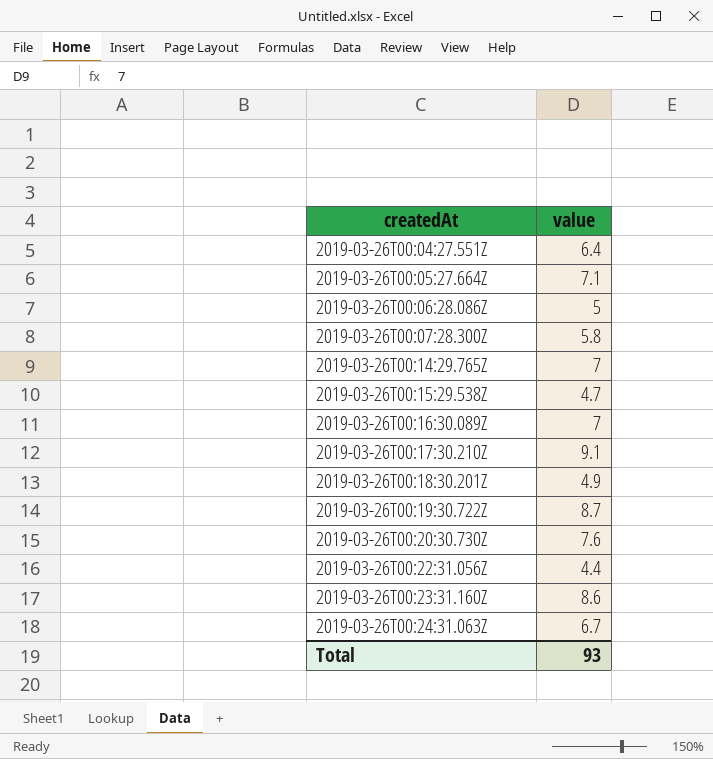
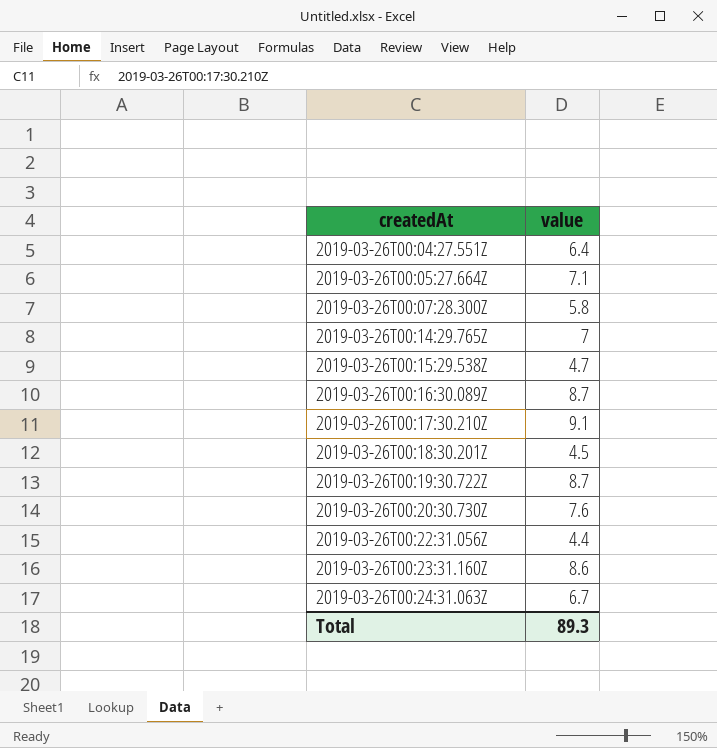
row 2019-03-26T00:06:28.086Z: 5 -> none
2019-03-26T00:16:30.089Z | value: 7 -> 8.7
2019-03-26T00:18:30.201Z | value: 4.9 -> 4.5
Total | value: 93 -> 89.3

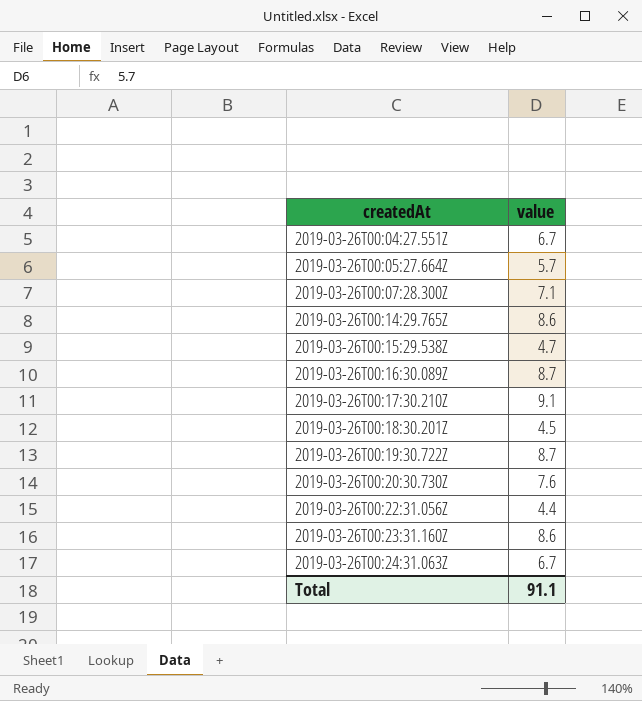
2019-03-26T00:04:27.551Z | value: 6.4 -> 6.7
2019-03-26T00:05:27.664Z | value: 7.1 -> 5.7
2019-03-26T00:07:28.300Z | value: 5.8 -> 7.1
2019-03-26T00:14:29.765Z | value: 7 -> 8.6
Total | value: 89.3 -> 91.1

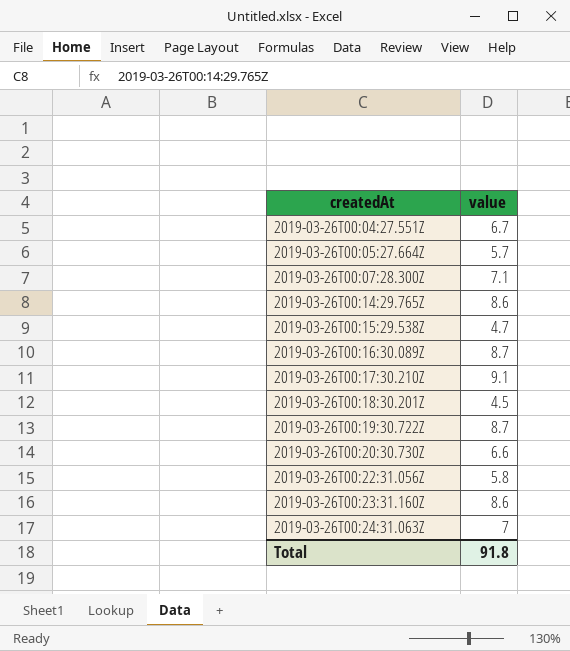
2019-03-26T00:20:30.730Z | value: 7.6 -> 6.6
2019-03-26T00:22:31.056Z | value: 4.4 -> 5.8
2019-03-26T00:24:31.063Z | value: 6.7 -> 7
Total | value: 91.1 -> 91.8

